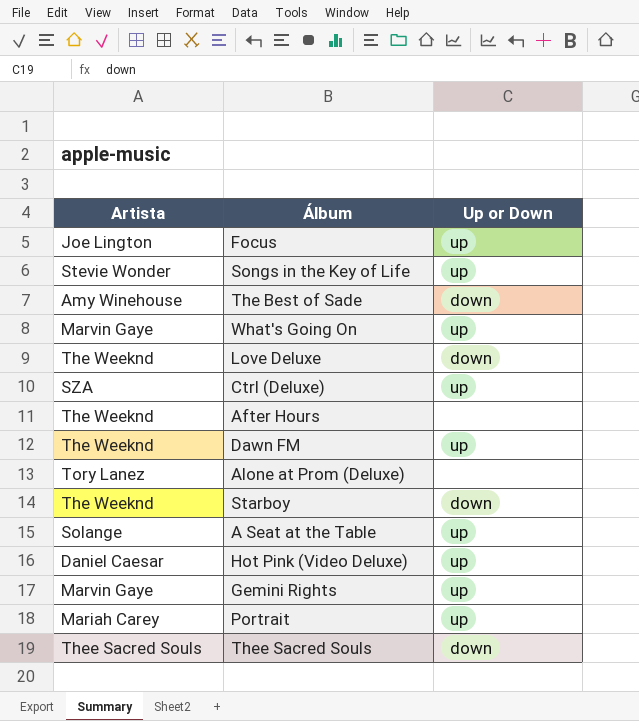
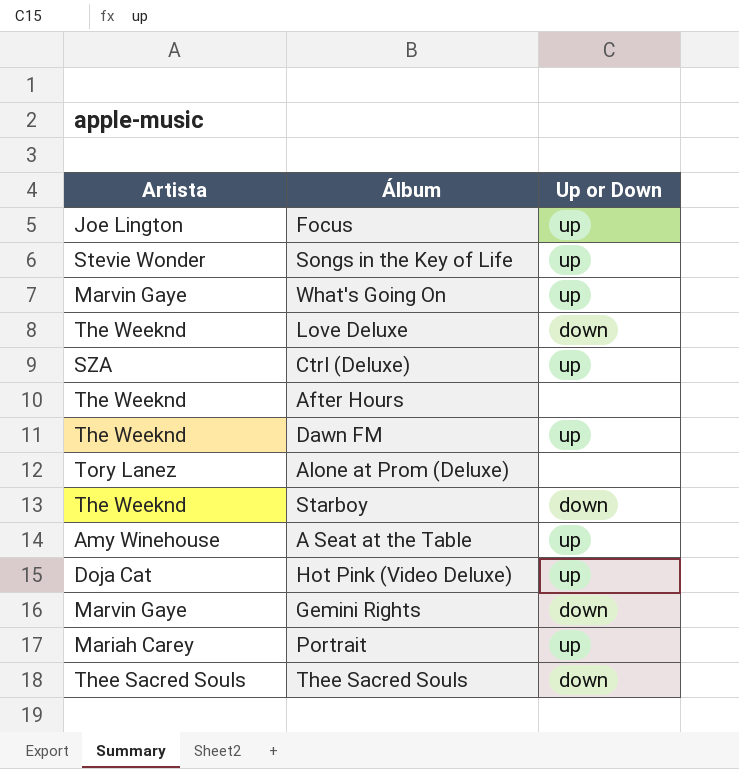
row The Best of Sade: Amy Winehouse | down -> none
A Seat at the Table | Artista: Solange -> Amy Winehouse
Hot Pink (Video Deluxe) | Artista: Daniel Caesar -> Doja Cat
Gemini Rights | Up or Down: up -> down

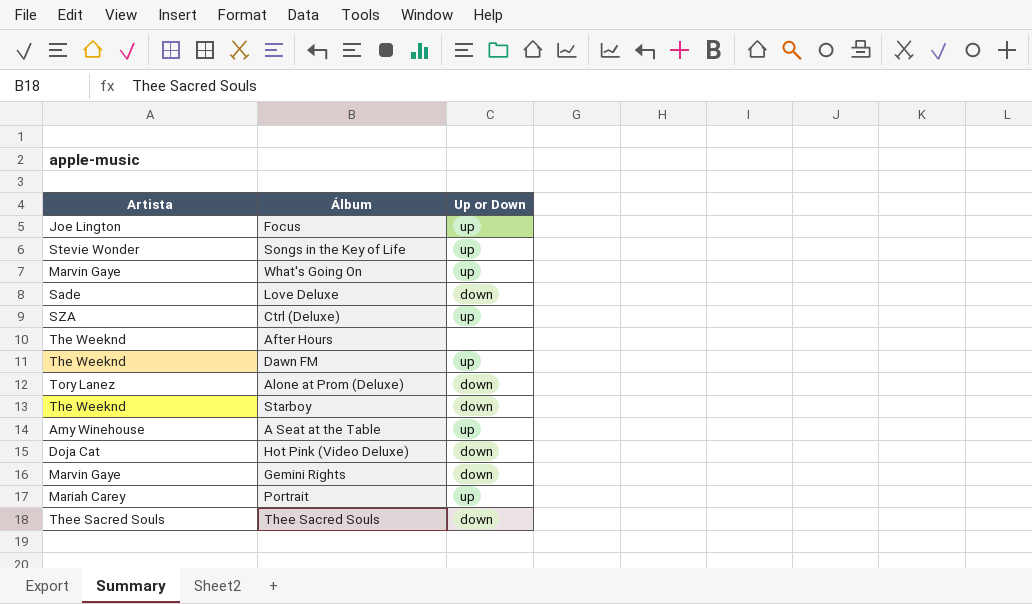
Love Deluxe | Artista: The Weeknd -> Sade
Alone at Prom (Deluxe) | Up or Down: none -> down
Hot Pink (Video Deluxe) | Up or Down: up -> down

